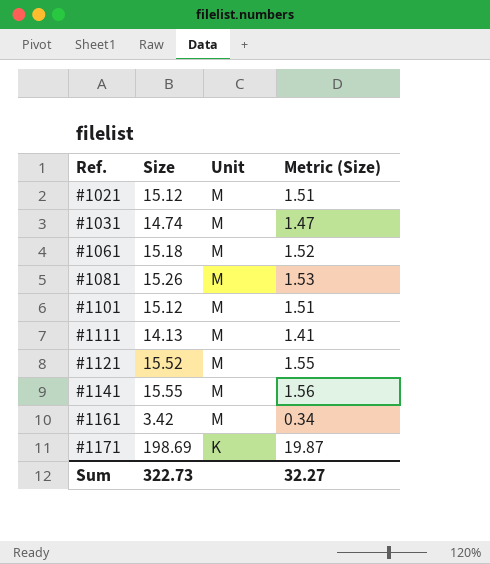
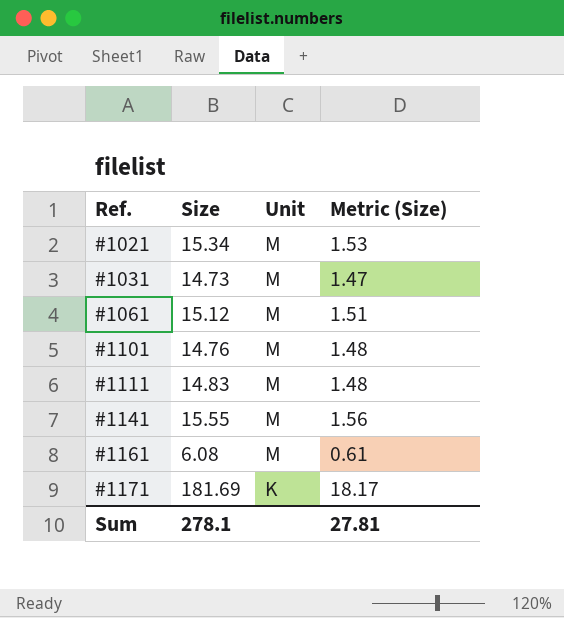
row #1081: 15.26 | M | 1.53 -> none
row #1121: 15.52 | M | 1.55 -> none
#1021 | Size: 15.12 -> 15.34
#1021 | Metric (Size): 1.51 -> 1.53
#1031 | Size: 14.74 -> 14.73
#1061 | Size: 15.18 -> 15.12
#1061 | Metric (Size): 1.52 -> 1.51
#1101 | Size: 15.12 -> 14.76
#1101 | Metric (Size): 1.51 -> 1.48
#1111 | Size: 14.13 -> 14.83
#1111 | Metric (Size): 1.41 -> 1.48
#1161 | Size: 3.42 -> 6.08
#1161 | Metric (Size): 0.34 -> 0.61
#1171 | Size: 198.69 -> 181.69
#1171 | Metric (Size): 19.87 -> 18.17
Sum | Size: 322.73 -> 278.1
Sum | Metric (Size): 32.27 -> 27.81

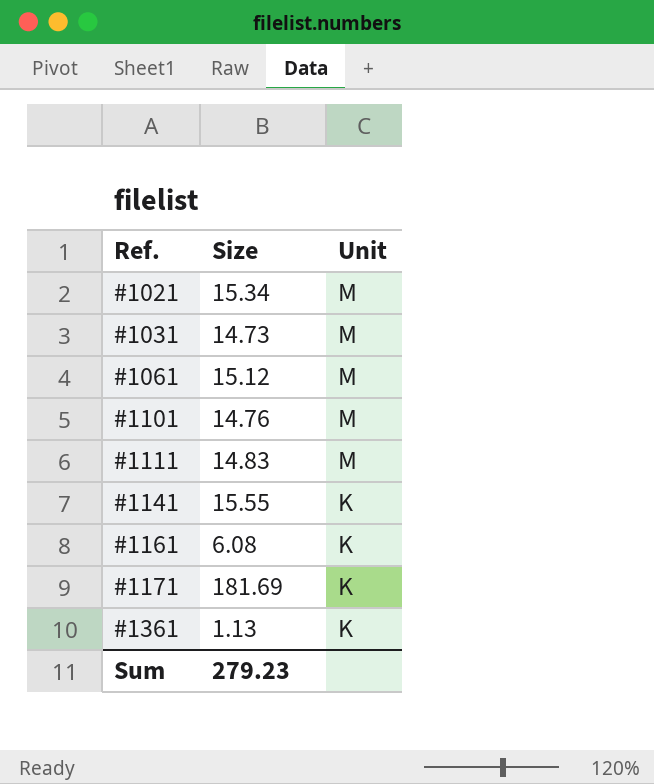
column Metric (Size) | formula: [Size] * 0.1 -> none
#1141 | Unit: M -> K
#1161 | Unit: M -> K
row #1361: none -> 1.13 | K
Sum | Size: 278.1 -> 279.23

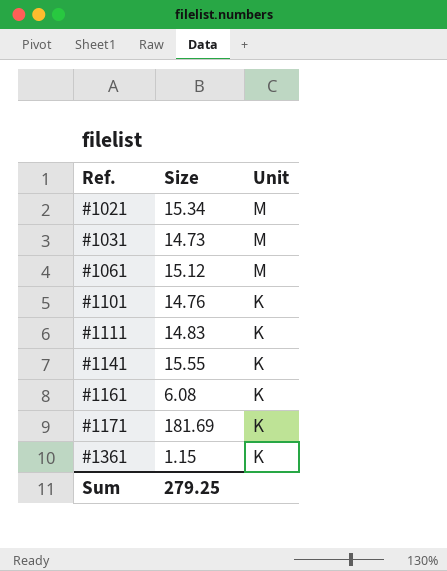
#1101 | Unit: M -> K
#1111 | Unit: M -> K
#1361 | Size: 1.13 -> 1.15
Sum | Size: 279.23 -> 279.25

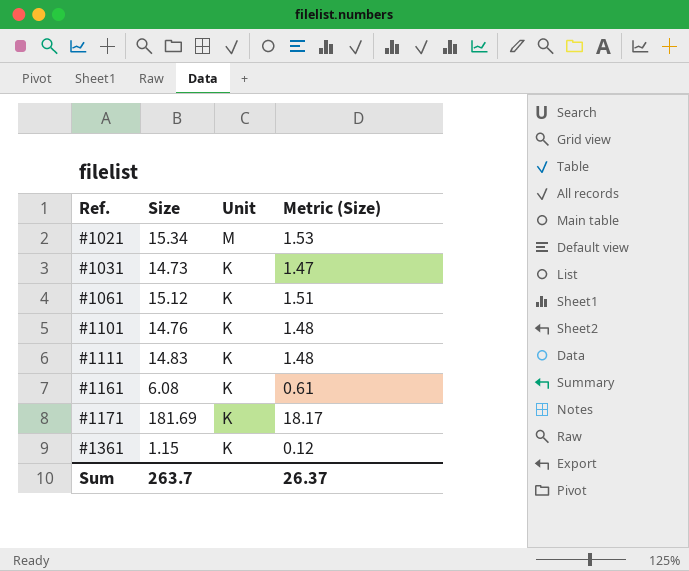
column Metric (Size) | formula: none -> [Size] * 0.1
row #1141: 15.55 | K -> none
#1031 | Unit: M -> K
#1061 | Unit: M -> K
Sum | Size: 279.25 -> 263.7

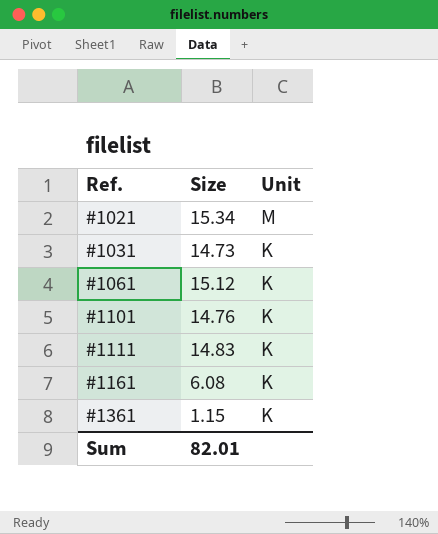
column Metric (Size) | formula: [Size] * 0.1 -> none
row #1171: 181.69 | K | 18.17 -> none
Sum | Size: 263.7 -> 82.01

